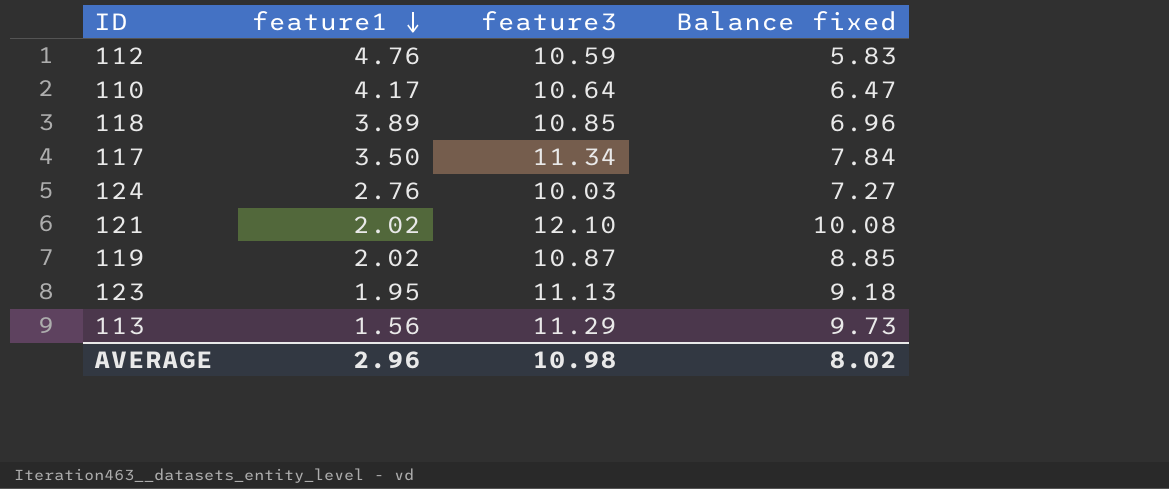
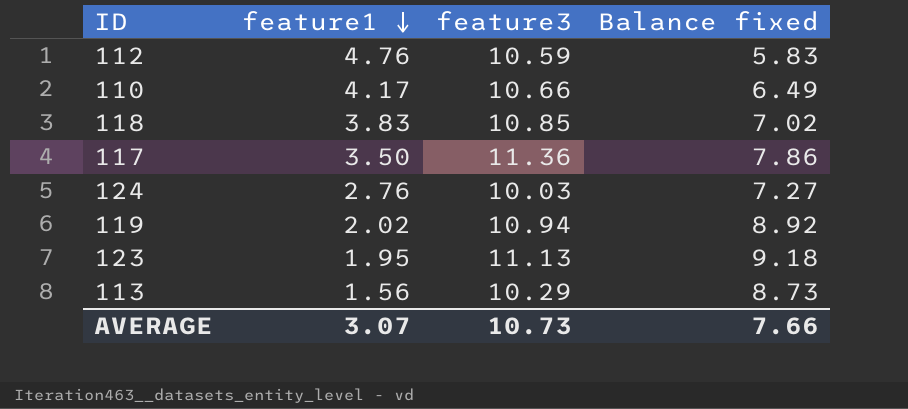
row 121: 2.02 | 12.10 | 10.08 -> none
110 | feature3: 10.64 -> 10.66
110 | Balance fixed: 6.47 -> 6.49
118 | feature1: 3.89 -> 3.83
118 | Balance fixed: 6.96 -> 7.02
117 | feature3: 11.34 -> 11.36
117 | Balance fixed: 7.84 -> 7.86
119 | feature3: 10.87 -> 10.94
119 | Balance fixed: 8.85 -> 8.92
113 | feature3: 11.29 -> 10.29
113 | Balance fixed: 9.73 -> 8.73
AVERAGE | feature1: 2.96 -> 3.07
AVERAGE | feature3: 10.98 -> 10.73
AVERAGE | Balance fixed: 8.02 -> 7.66

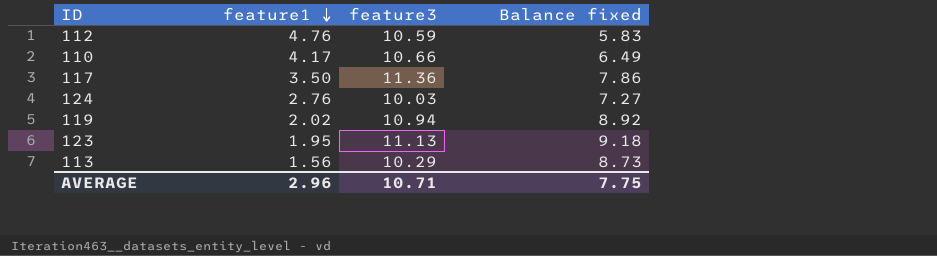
row 118: 3.83 | 10.85 | 7.02 -> none
AVERAGE | feature1: 3.07 -> 2.96
AVERAGE | feature3: 10.73 -> 10.71
AVERAGE | Balance fixed: 7.66 -> 7.75

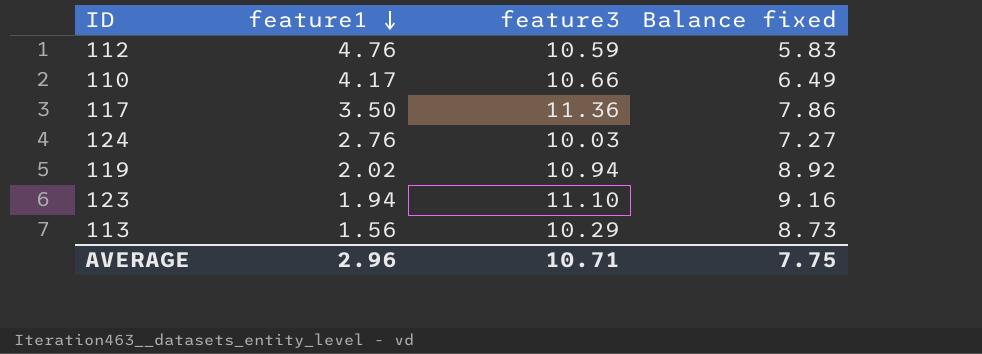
123 | feature1: 1.95 -> 1.94
123 | feature3: 11.13 -> 11.10
123 | Balance fixed: 9.18 -> 9.16

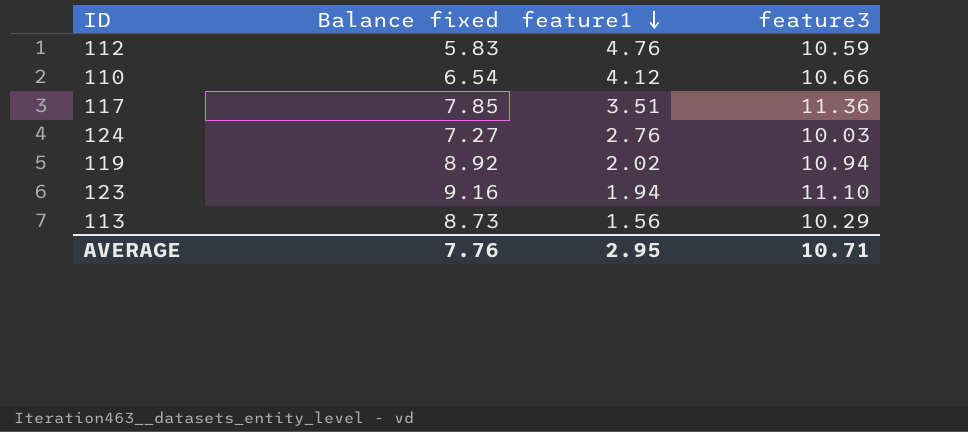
column Balance fixed | position: 4 -> 2
110 | Balance fixed: 6.49 -> 6.54
110 | feature1: 4.17 -> 4.12
117 | Balance fixed: 7.86 -> 7.85
117 | feature1: 3.50 -> 3.51
AVERAGE | Balance fixed: 7.75 -> 7.76
AVERAGE | feature1: 2.96 -> 2.95

